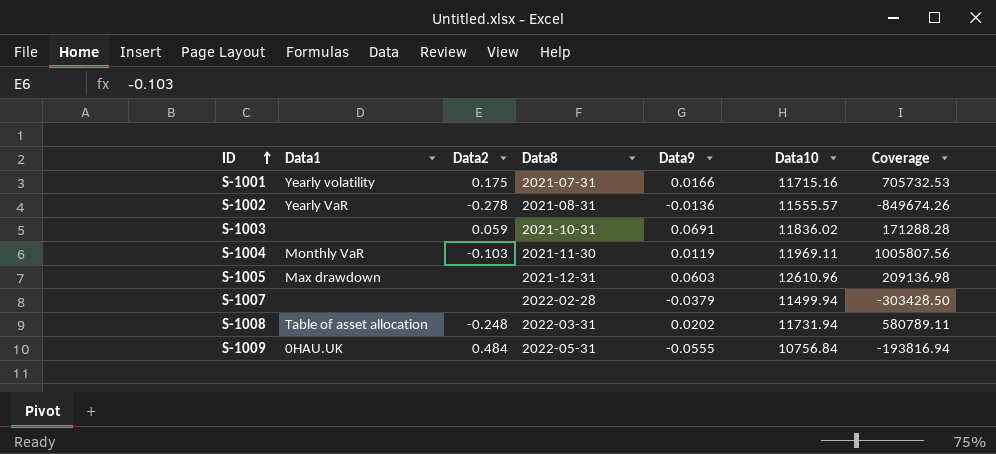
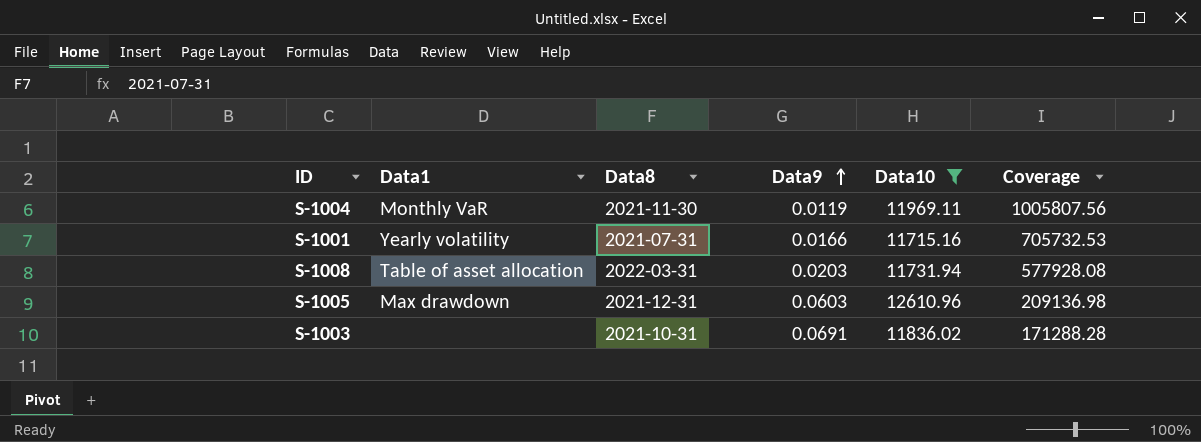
filter: none -> Data10 >= 11715.16
row order: ID ascending -> Data9 ascending
column Data2 | position: 3 -> none
S-1008 | Data9: 0.0202 -> 0.0203
S-1008 | Coverage: 580789.11 -> 577928.08

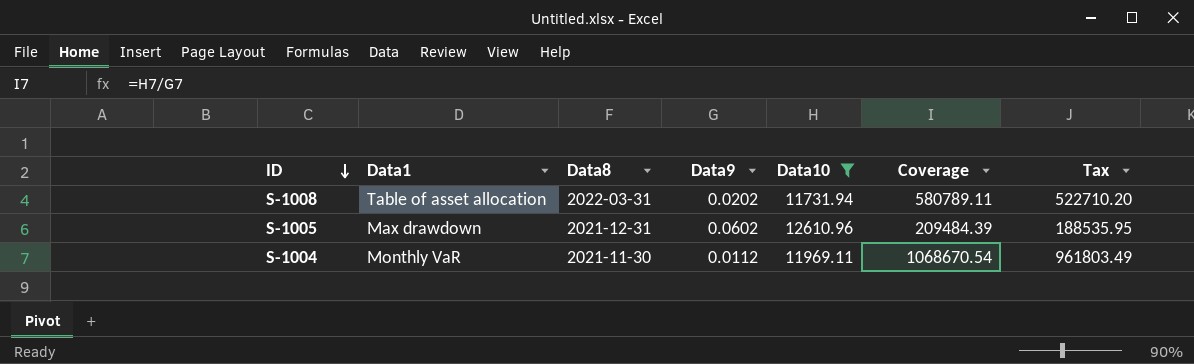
row order: Data9 ascending -> ID descending
column Tax | formula: none -> [Coverage] * 0.9
row S-1001: Yearly volatility | 2021-07-31 | 0.0166 | 11715.16 | 705732.53 -> none
row S-1003: none | 2021-10-31 | 0.0691 | 11836.02 | 171288.28 -> none
S-1008 | Data9: 0.0203 -> 0.0202
S-1008 | Coverage: 577928.08 -> 580789.11
S-1005 | Data9: 0.0603 -> 0.0602
S-1005 | Coverage: 209136.98 -> 209484.39
S-1004 | Data9: 0.0119 -> 0.0112
S-1004 | Coverage: 1005807.56 -> 1068670.54

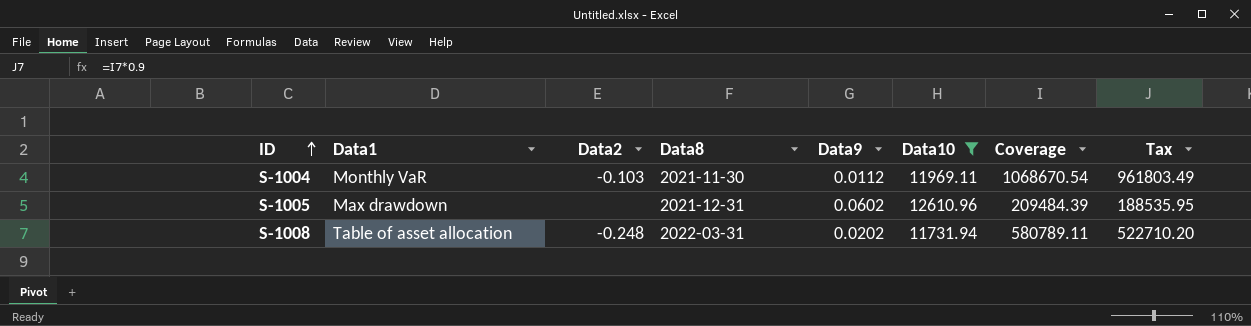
row order: ID descending -> ID ascending
column Data2 | position: none -> 3

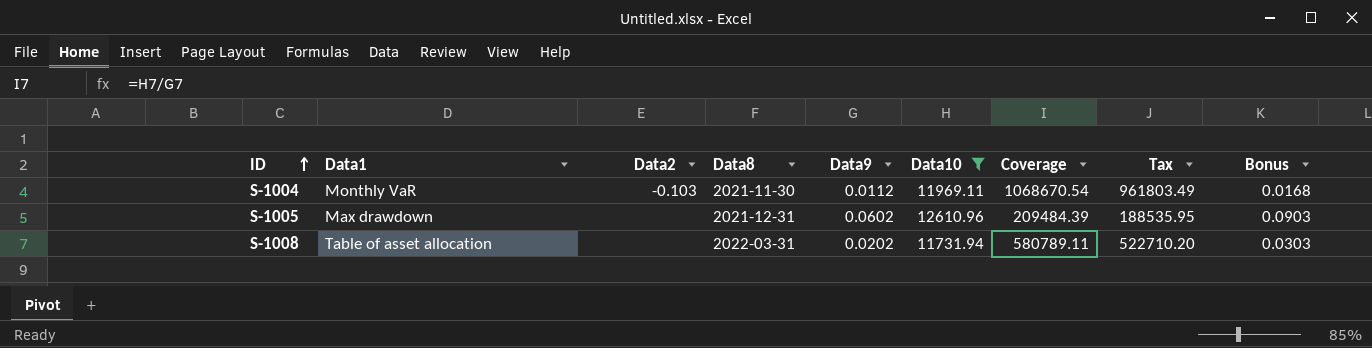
column Bonus | formula: none -> [Data9] * 1.5
S-1008 | Data2: -0.248 -> none

